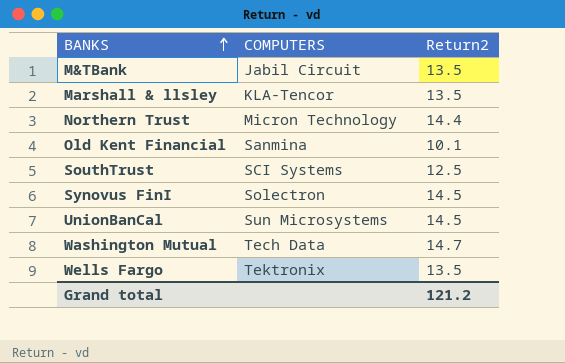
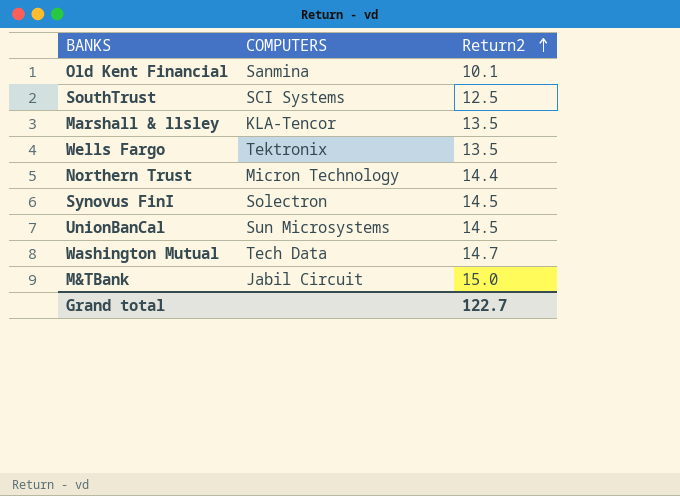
row order: BANKS ascending -> Return2 ascending
M&TBank | Return2: 13.5 -> 15.0
Grand total | Return2: 121.2 -> 122.7

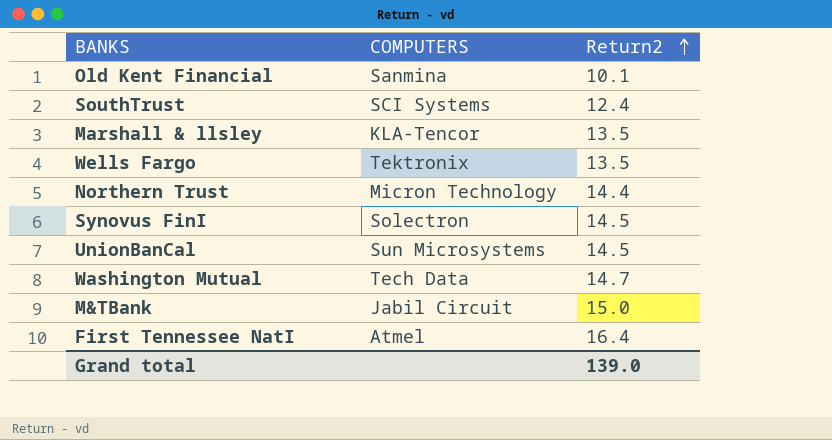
SouthTrust | Return2: 12.5 -> 12.4
row First Tennessee NatI: none -> Atmel | 16.4
Grand total | Return2: 122.7 -> 139.0

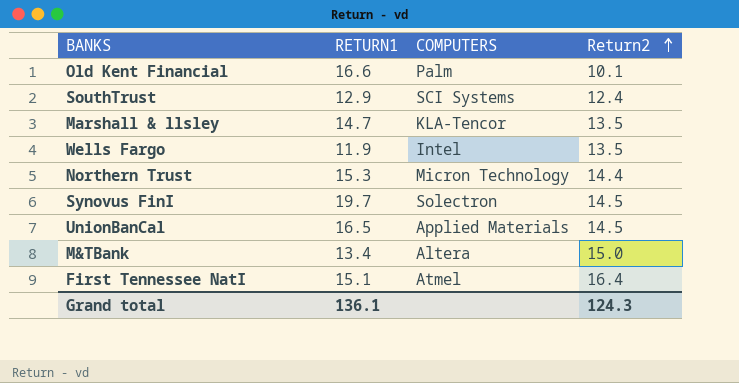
column RETURN1 | position: none -> 2
row Washington Mutual: Tech Data | 14.7 -> none
Old Kent Financial | COMPUTERS: Sanmina -> Palm
Wells Fargo | COMPUTERS: Tektronix -> Intel
UnionBanCal | COMPUTERS: Sun Microsystems -> Applied Materials
M&TBank | COMPUTERS: Jabil Circuit -> Altera
Grand total | Return2: 139.0 -> 124.3

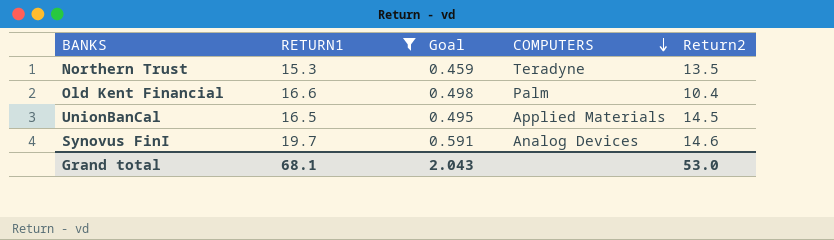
filter: none -> RETURN1 >= 15.3
row order: Return2 ascending -> COMPUTERS descending
column Goal | formula: none -> [RETURN1] * 0.03
Northern Trust | COMPUTERS: Micron Technology -> Teradyne
Northern Trust | Return2: 14.4 -> 13.5
Old Kent Financial | Return2: 10.1 -> 10.4
Synovus FinI | COMPUTERS: Solectron -> Analog Devices
Synovus FinI | Return2: 14.5 -> 14.6
Grand total | RETURN1: 136.1 -> 68.1
Grand total | Return2: 124.3 -> 53.0

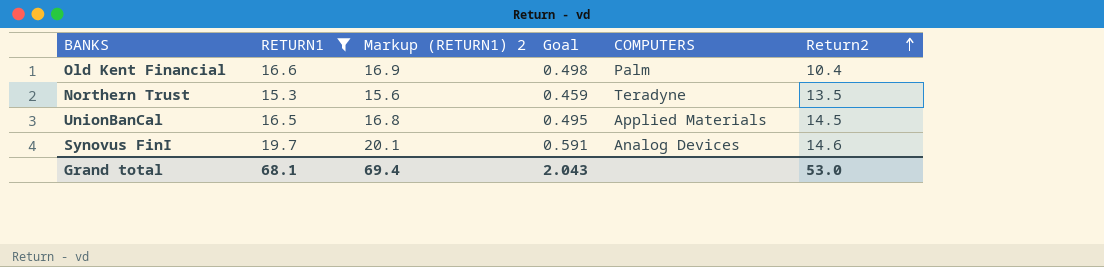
row order: COMPUTERS descending -> Return2 ascending
column Markup (RETURN1) 2 | formula: none -> [RETURN1] * 1.02

